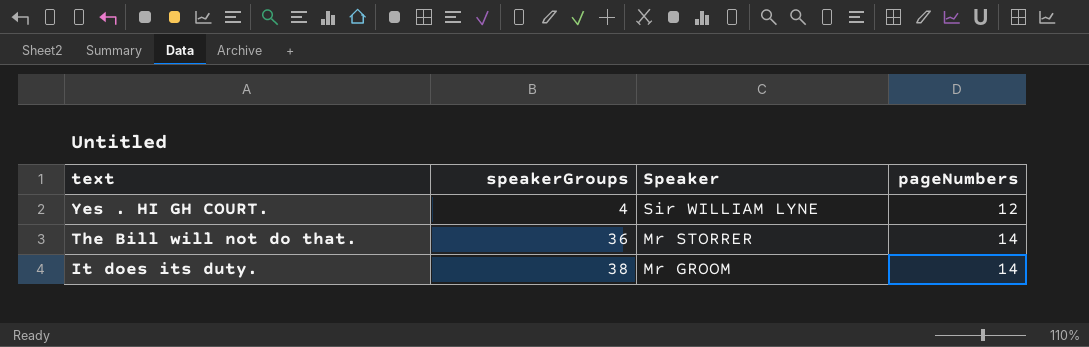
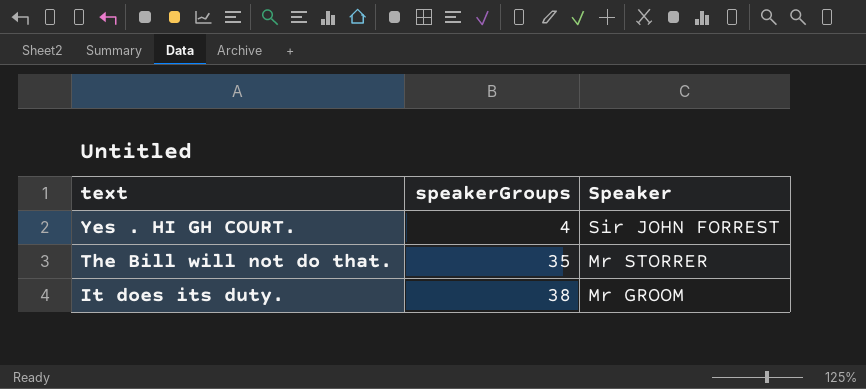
column pageNumbers | position: 4 -> none
Yes . HI GH COURT. | Speaker: Sir WILLIAM LYNE -> Sir JOHN FORREST
The Bill will not do that. | speakerGroups: 36 -> 35

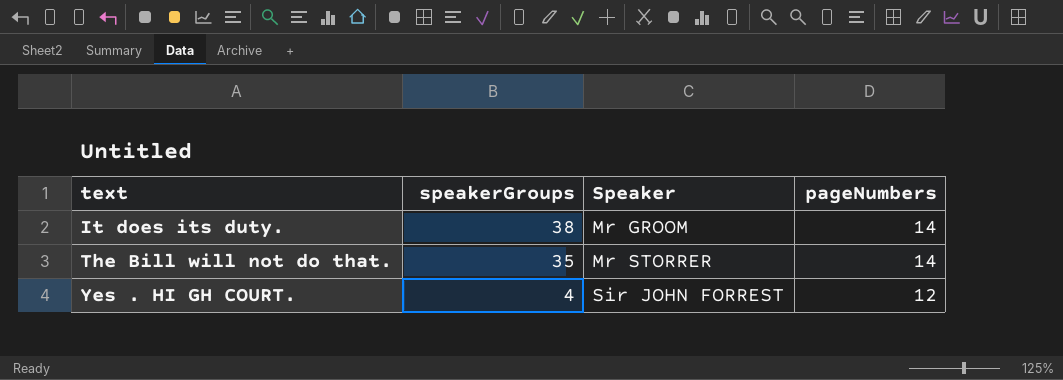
row order: text descending -> text ascending
column pageNumbers | position: none -> 4

